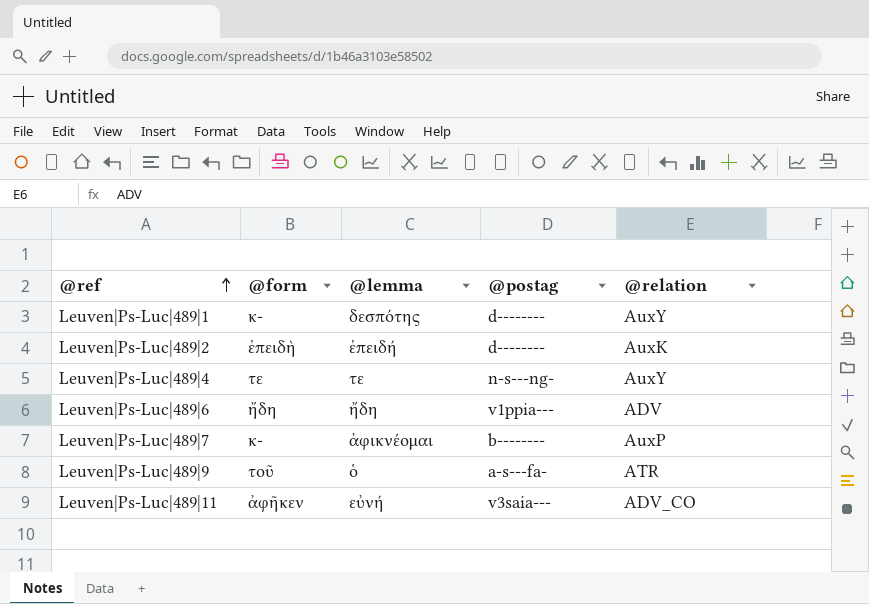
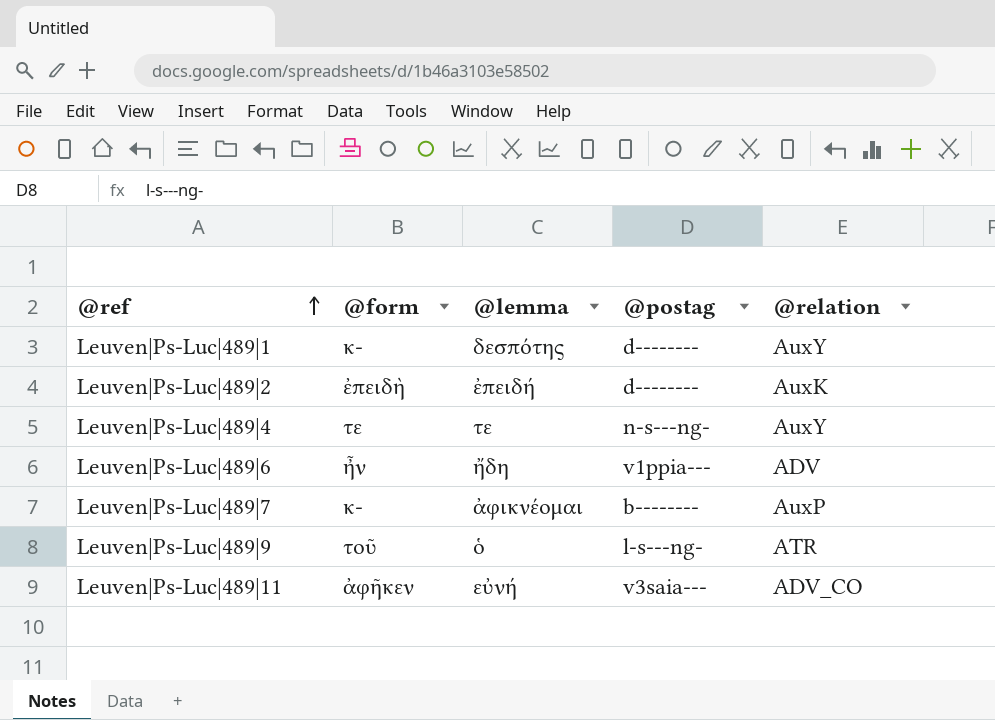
Leuven|Ps-Luc|489|6 | @form: ἤδη -> ἦν
Leuven|Ps-Luc|489|9 | @postag: a-s---fa- -> l-s---ng-

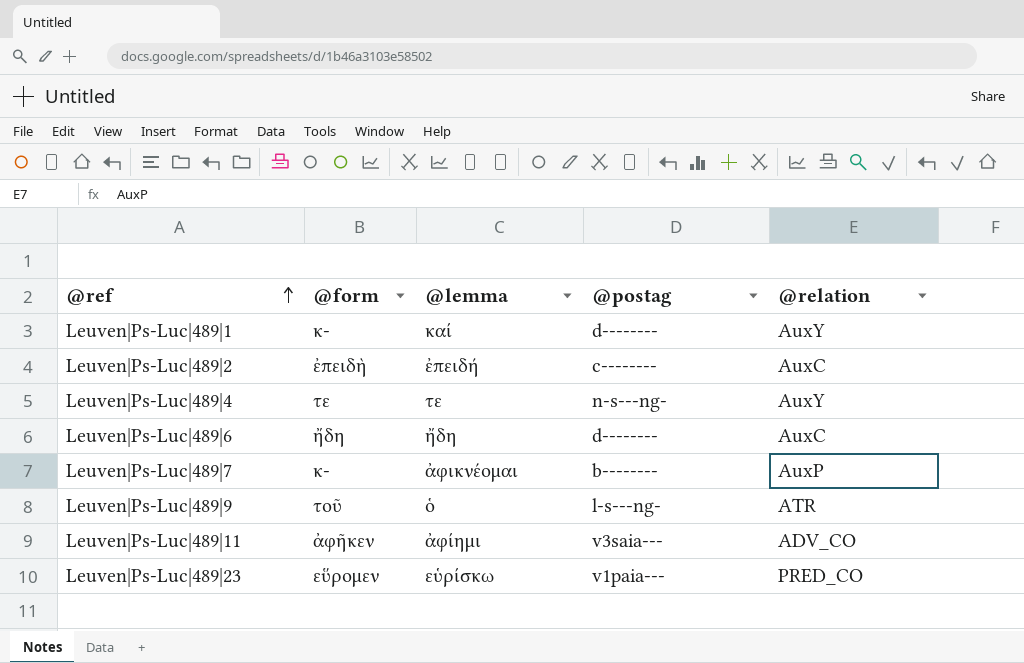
Leuven|Ps-Luc|489|1 | @lemma: δεσπότης -> καί
Leuven|Ps-Luc|489|2 | @postag: d-------- -> c--------
Leuven|Ps-Luc|489|2 | @relation: AuxK -> AuxC
Leuven|Ps-Luc|489|6 | @form: ἦν -> ἤδη
Leuven|Ps-Luc|489|6 | @postag: v1ppia--- -> d--------
Leuven|Ps-Luc|489|6 | @relation: ADV -> AuxC
Leuven|Ps-Luc|489|11 | @lemma: εὐνή -> ἀφίημι
row Leuven|Ps-Luc|489|23: none -> εὕρομεν | εὑρίσκω | v1paia--- | PRED_CO

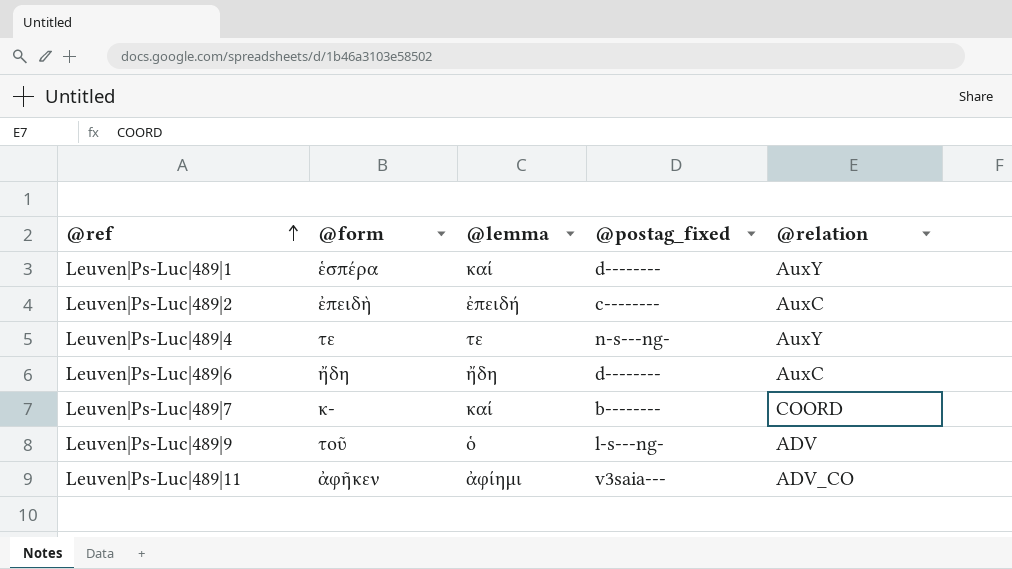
column name: @postag -> @postag_fixed
row Leuven|Ps-Luc|489|23: εὕρομεν | εὑρίσκω | v1paia--- | PRED_CO -> none
Leuven|Ps-Luc|489|1 | @form: κ- -> ἑσπέρα
Leuven|Ps-Luc|489|7 | @lemma: ἀφικνέομαι -> καί
Leuven|Ps-Luc|489|7 | @relation: AuxP -> COORD
Leuven|Ps-Luc|489|9 | @relation: ATR -> ADV

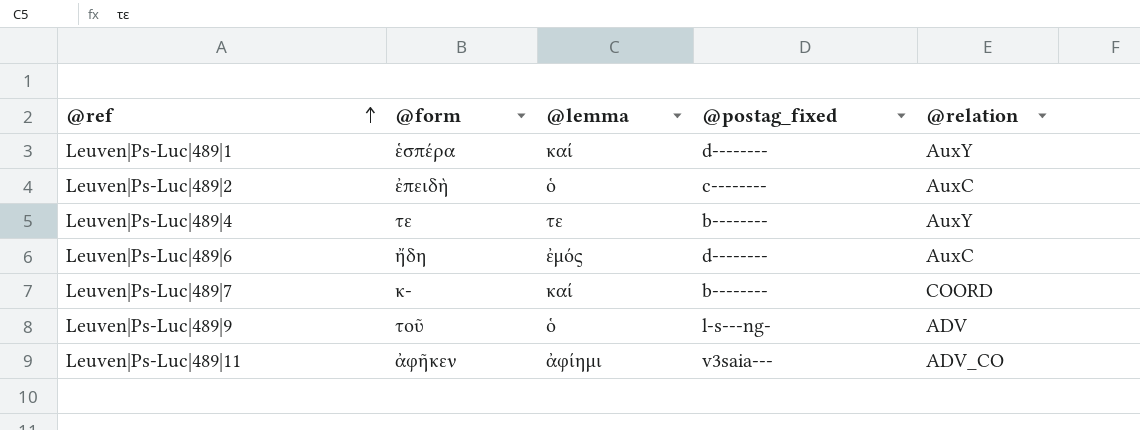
Leuven|Ps-Luc|489|2 | @lemma: ἐπειδή -> ὁ
Leuven|Ps-Luc|489|4 | @postag_fixed: n-s---ng- -> b--------
Leuven|Ps-Luc|489|6 | @lemma: ἤδη -> ἐμός

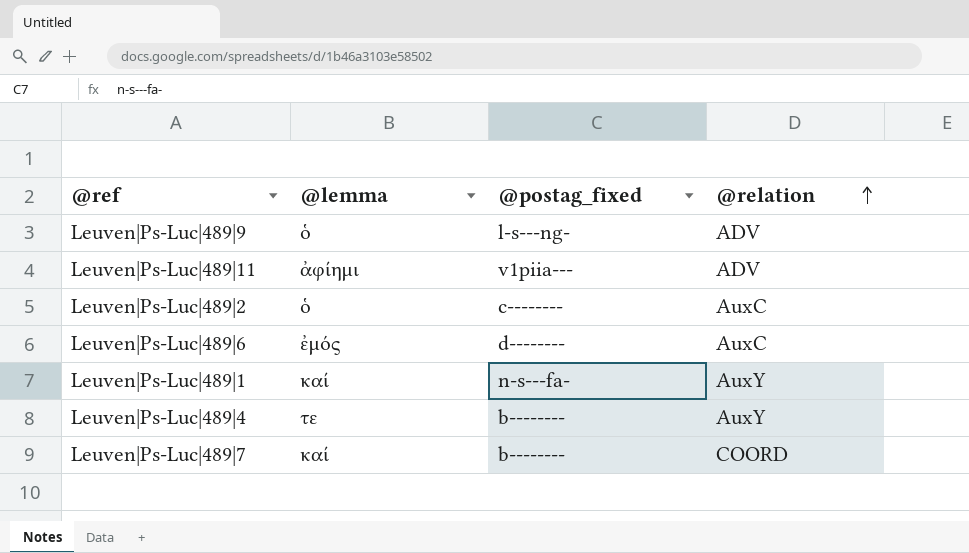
row order: @ref ascending -> @relation ascending
column @form | position: 2 -> none
Leuven|Ps-Luc|489|11 | @postag_fixed: v3saia--- -> v1piia---
Leuven|Ps-Luc|489|11 | @relation: ADV_CO -> ADV
Leuven|Ps-Luc|489|1 | @postag_fixed: d-------- -> n-s---fa-

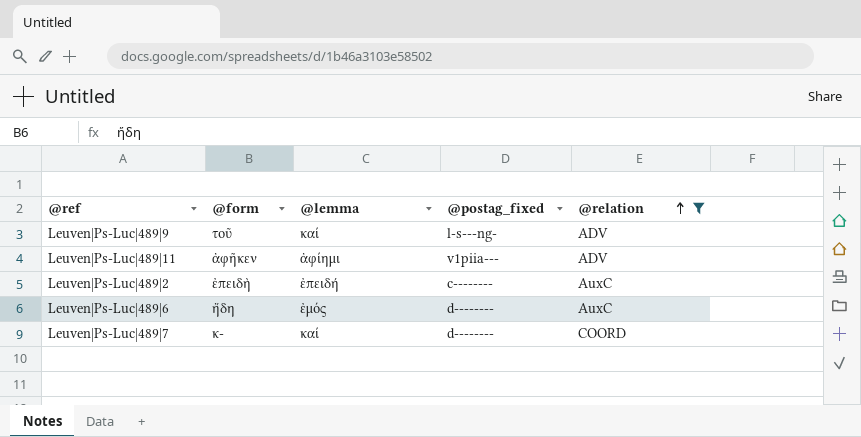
filter: none -> @relation != AuxY
column @form | position: none -> 2
Leuven|Ps-Luc|489|9 | @lemma: ὁ -> καί
Leuven|Ps-Luc|489|2 | @lemma: ὁ -> ἐπειδή
Leuven|Ps-Luc|489|7 | @postag_fixed: b-------- -> d--------

